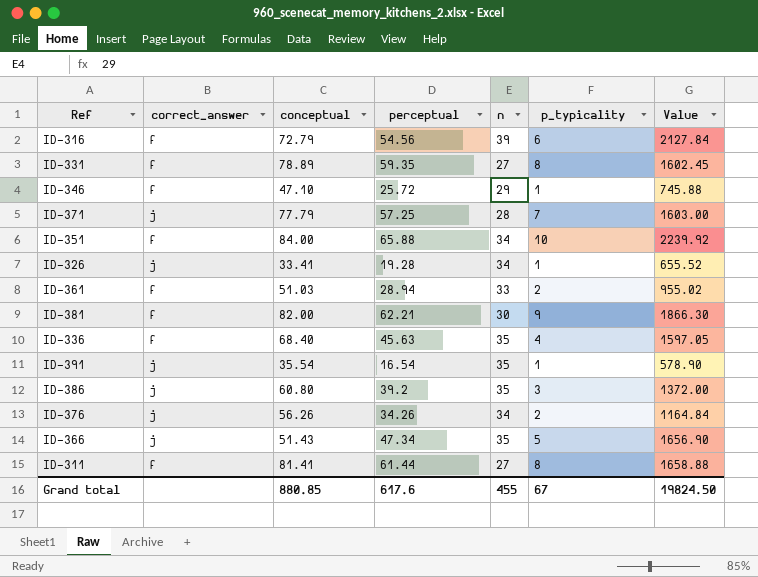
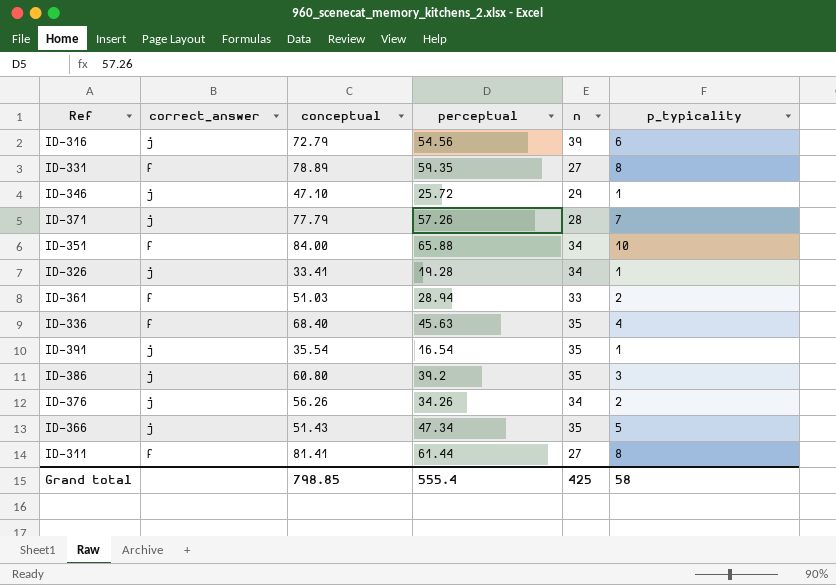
column Value | formula: [perceptual] * [n] -> none
row ID-381: f | 82.00 | 62.21 | 30 | 9 | 1866.30 -> none
ID-316 | correct_answer: f -> j
ID-346 | correct_answer: f -> j
ID-371 | perceptual: 57.25 -> 57.26
Grand total | conceptual: 880.85 -> 798.85
Grand total | perceptual: 617.6 -> 555.4
Grand total | n: 455 -> 425
Grand total | p_typicality: 67 -> 58

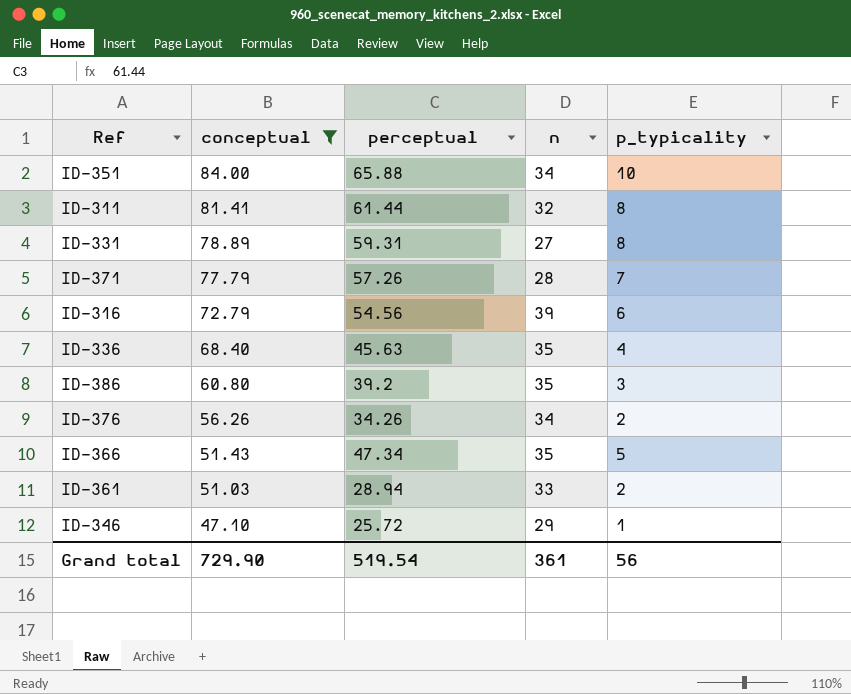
filter: none -> conceptual >= 47.10
row order: none -> conceptual descending
column correct_answer | position: 2 -> none
ID-311 | n: 27 -> 32
ID-331 | perceptual: 59.35 -> 59.31
Grand total | conceptual: 798.85 -> 729.90
Grand total | perceptual: 555.4 -> 519.54
Grand total | n: 425 -> 361
Grand total | p_typicality: 58 -> 56

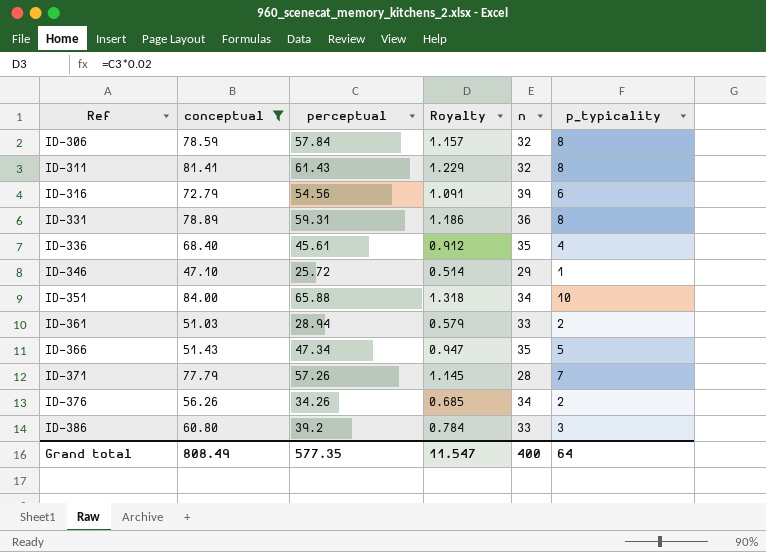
row order: conceptual descending -> Ref ascending
column Royalty | formula: none -> [perceptual] * 0.02
row ID-306: none -> 78.59 | 57.84 | 1.157 | 32 | 8
ID-311 | perceptual: 61.44 -> 61.43
ID-331 | n: 27 -> 36
ID-336 | perceptual: 45.63 -> 45.61
ID-386 | n: 35 -> 33
Grand total | conceptual: 729.90 -> 808.49
Grand total | perceptual: 519.54 -> 577.35
Grand total | n: 361 -> 400
Grand total | p_typicality: 56 -> 64

